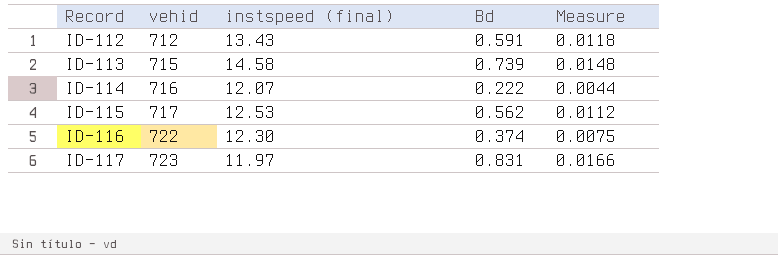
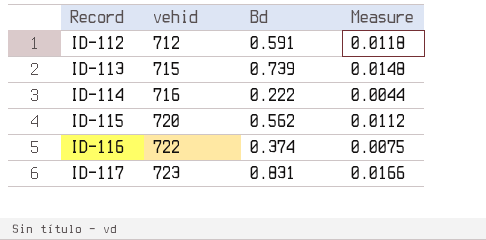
column instspeed (final) | position: 3 -> none
ID-115 | vehid: 717 -> 720

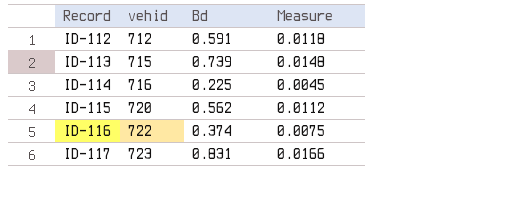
ID-114 | Bd: 0.222 -> 0.225
ID-114 | Measure: 0.0044 -> 0.0045

